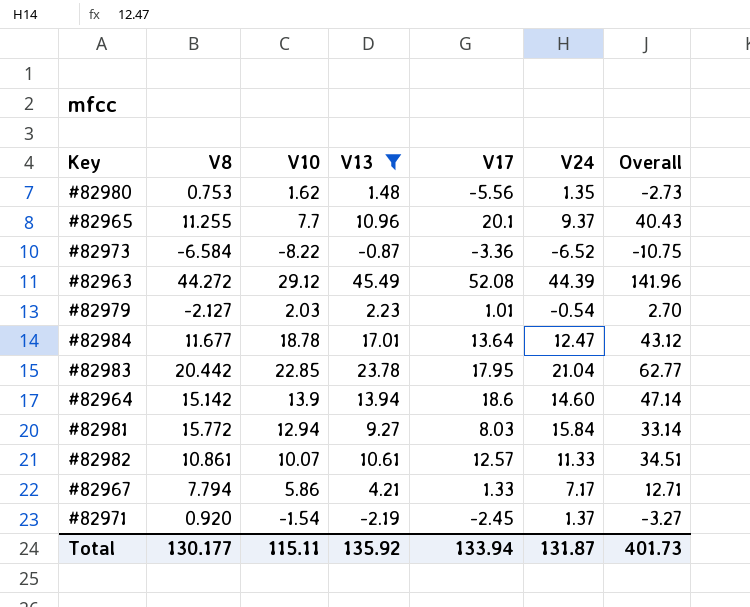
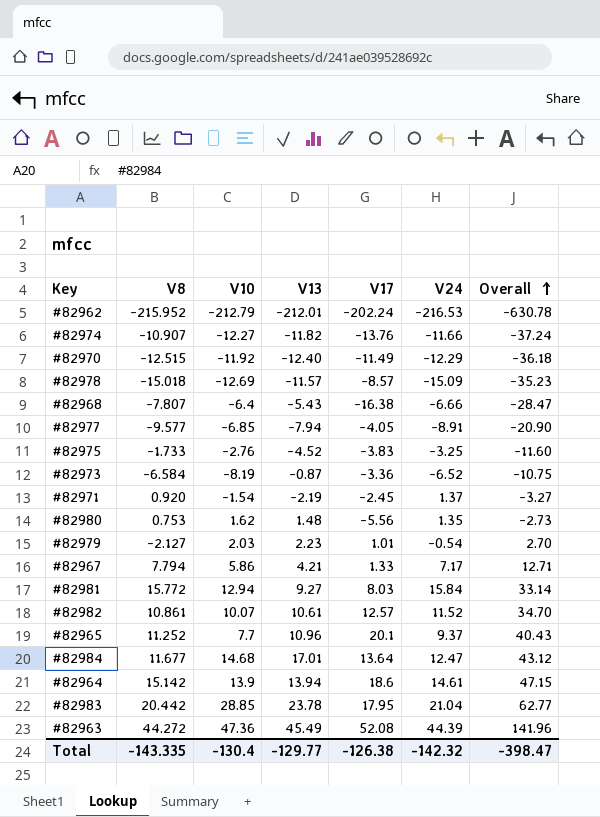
filter: V13 >= -2.19 -> none
row order: none -> Overall ascending
#82973 | V10: -8.22 -> -8.19
#82982 | V24: 11.33 -> 11.52
#82982 | Overall: 34.51 -> 34.70
#82965 | V8: 11.255 -> 11.252
#82984 | V10: 18.78 -> 14.68
#82964 | V24: 14.60 -> 14.61
#82964 | Overall: 47.14 -> 47.15
#82983 | V10: 22.85 -> 28.85
#82963 | V10: 29.12 -> 47.36
Total | V8: 130.177 -> -143.335
Total | V10: 115.11 -> -130.4
Total | V13: 135.92 -> -129.77
Total | V17: 133.94 -> -126.38
Total | V24: 131.87 -> -142.32
Total | Overall: 401.73 -> -398.47

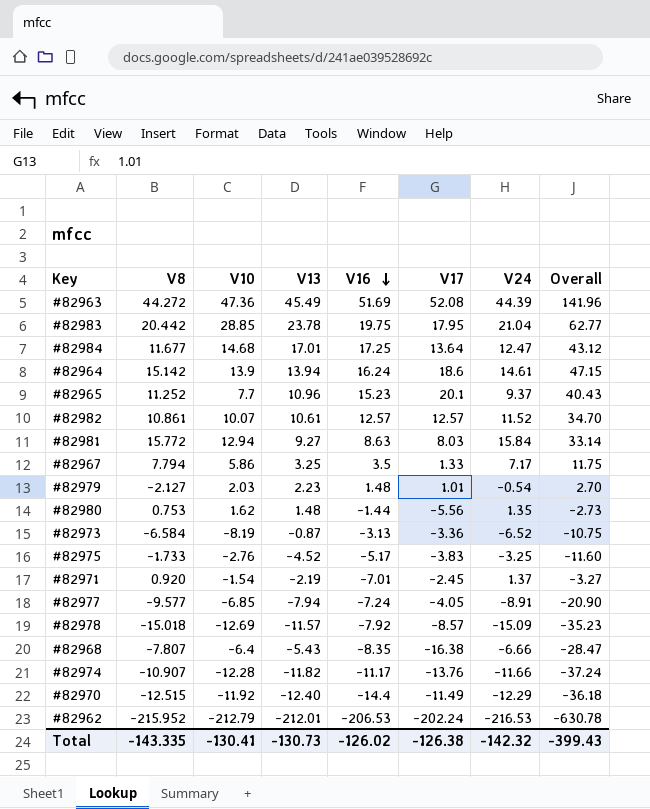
row order: Overall ascending -> V16 descending
column V16 | position: none -> 5
#82967 | V13: 4.21 -> 3.25
#82967 | Overall: 12.71 -> 11.75
#82974 | V10: -12.27 -> -12.28
Total | V10: -130.4 -> -130.41
Total | V13: -129.77 -> -130.73
Total | Overall: -398.47 -> -399.43

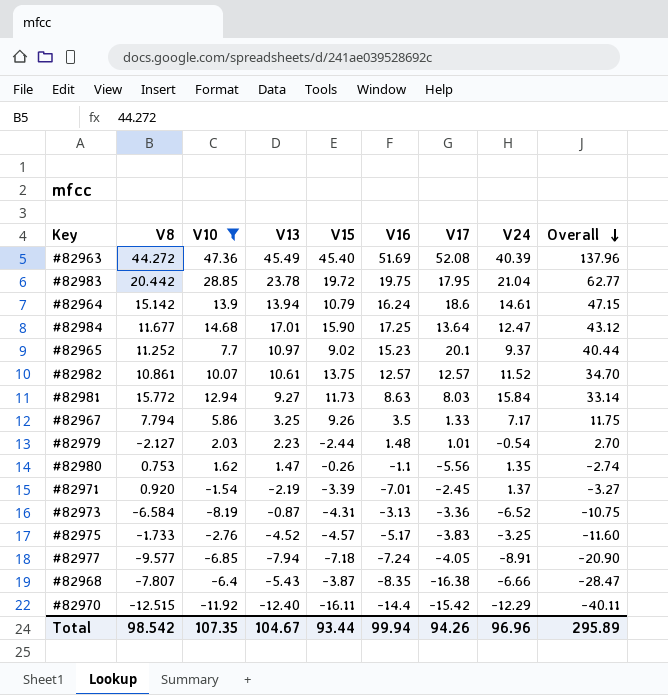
filter: none -> V10 >= -11.92
row order: V16 descending -> Overall descending
column V15 | position: none -> 5
#82963 | V24: 44.39 -> 40.39
#82963 | Overall: 141.96 -> 137.96
#82965 | V13: 10.96 -> 10.97
#82965 | Overall: 40.43 -> 40.44
#82980 | V13: 1.48 -> 1.47
#82980 | V16: -1.44 -> -1.1
#82980 | Overall: -2.73 -> -2.74
#82970 | V17: -11.49 -> -15.42
#82970 | Overall: -36.18 -> -40.11
Total | V8: -143.335 -> 98.542
Total | V10: -130.41 -> 107.35
Total | V13: -130.73 -> 104.67
Total | V16: -126.02 -> 99.94
Total | V17: -126.38 -> 94.26
Total | V24: -142.32 -> 96.96
Total | Overall: -399.43 -> 295.89

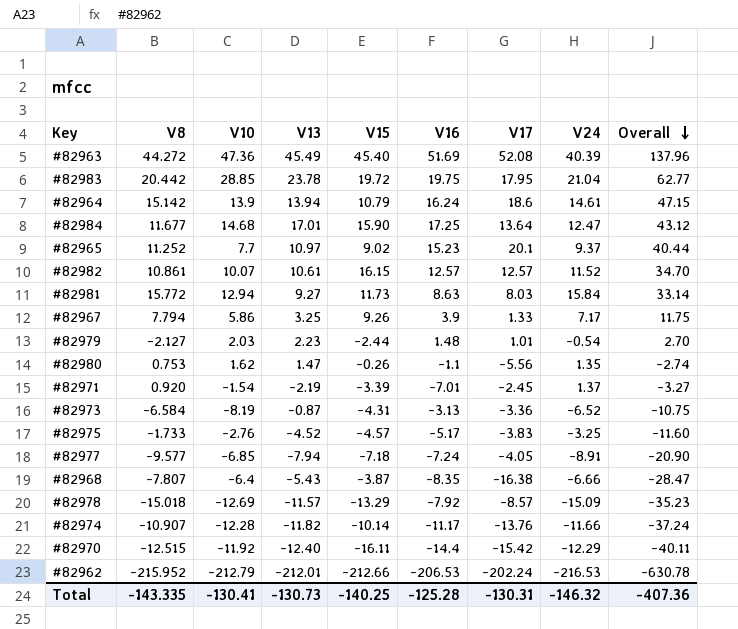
filter: V10 >= -11.92 -> none
#82982 | V15: 13.75 -> 16.15
#82967 | V16: 3.5 -> 3.9
Total | V8: 98.542 -> -143.335
Total | V10: 107.35 -> -130.41
Total | V13: 104.67 -> -130.73
Total | V15: 93.44 -> -140.25
Total | V16: 99.94 -> -125.28
Total | V17: 94.26 -> -130.31
Total | V24: 96.96 -> -146.32
Total | Overall: 295.89 -> -407.36

